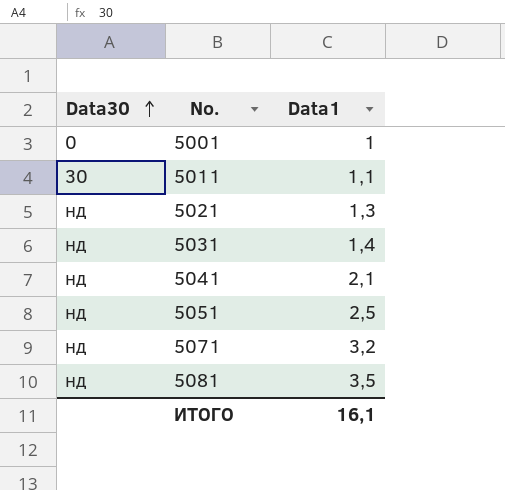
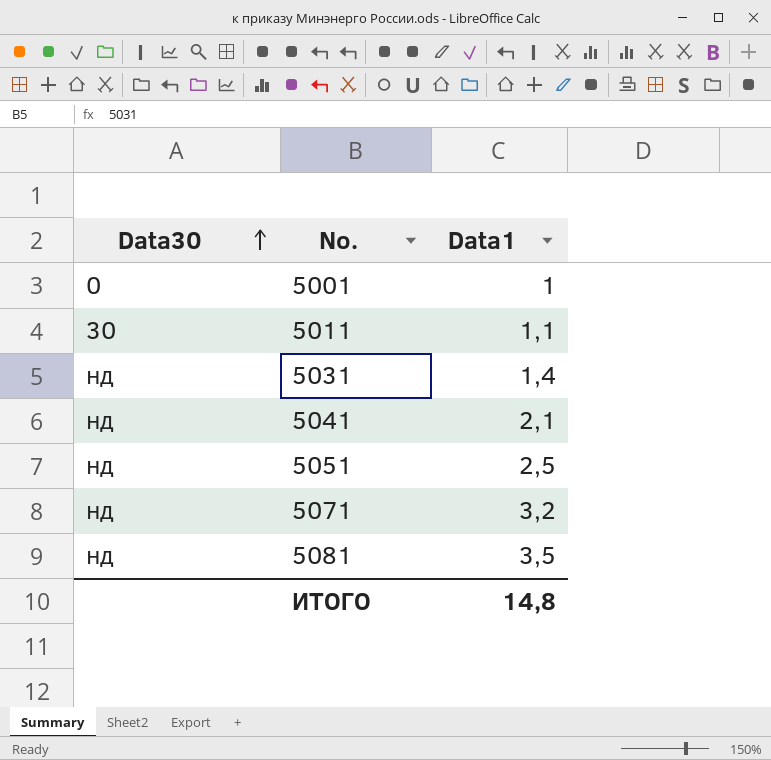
row 5021: нд | 1,3 -> none
ИТОГО | Data1: 16,1 -> 14,8

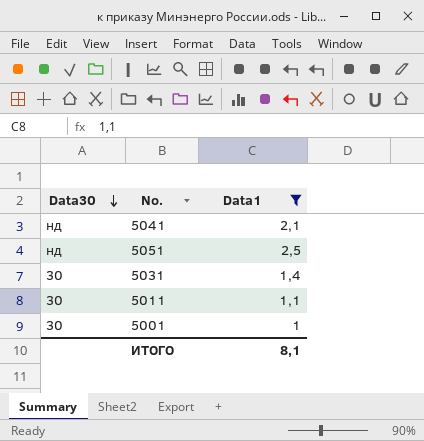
filter: none -> Data1 <= 2,5
row order: Data30 ascending -> Data30 descending
5031 | Data30: нд -> 30
5001 | Data30: 0 -> 30
ИТОГО | Data1: 14,8 -> 8,1

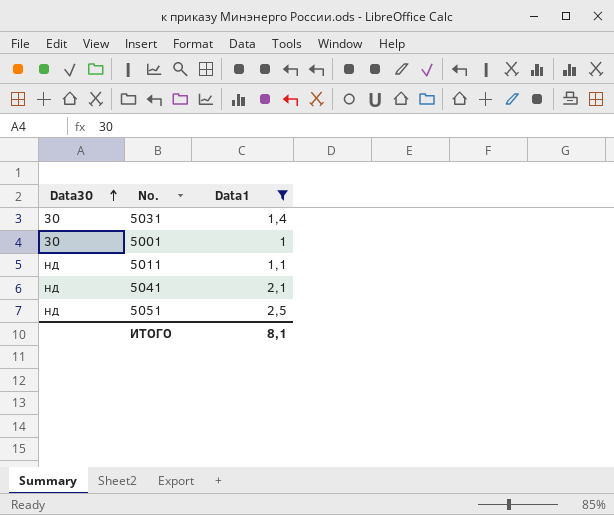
row order: Data30 descending -> Data30 ascending
5011 | Data30: 30 -> нд

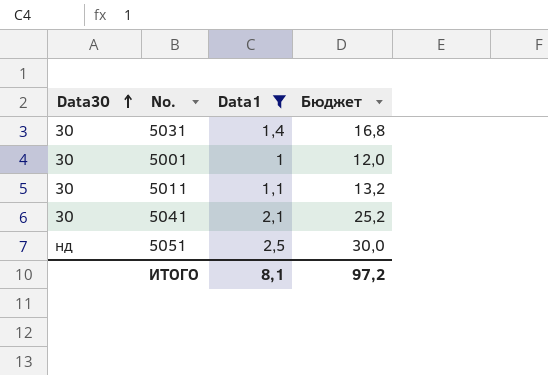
column Бюджет | formula: none -> [Data1] * 12
5011 | Data30: нд -> 30
5041 | Data30: нд -> 30

